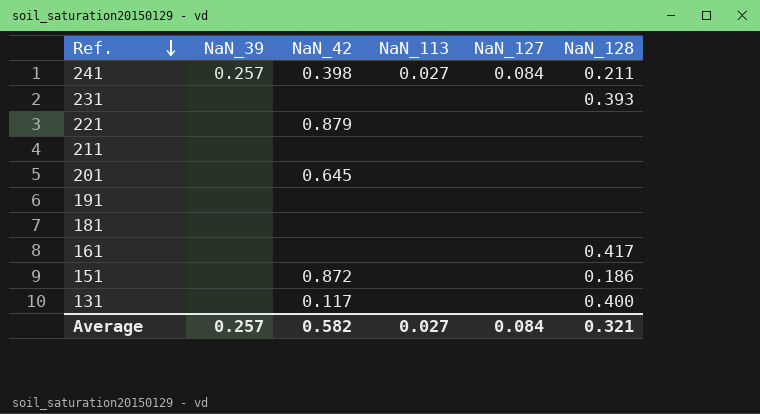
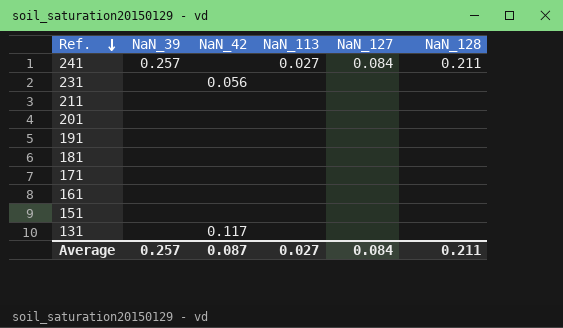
row 221: none | 0.879 | none | none | none -> none
241 | NaN_42: 0.398 -> none
231 | NaN_42: none -> 0.056
231 | NaN_128: 0.393 -> none
201 | NaN_42: 0.645 -> none
row 171: none -> none | none | none | none | none
161 | NaN_128: 0.417 -> none
151 | NaN_42: 0.872 -> none
151 | NaN_128: 0.186 -> none
131 | NaN_128: 0.400 -> none
Average | NaN_42: 0.582 -> 0.087
Average | NaN_128: 0.321 -> 0.211

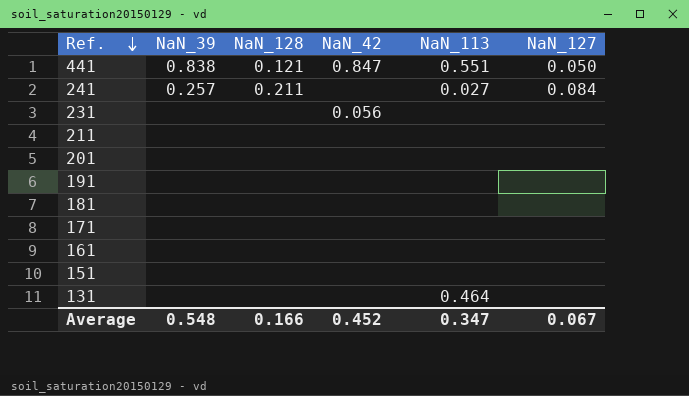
column NaN_128 | position: 6 -> 3
row 441: none -> 0.838 | 0.121 | 0.847 | 0.551 | 0.050
131 | NaN_42: 0.117 -> none
131 | NaN_113: none -> 0.464
Average | NaN_39: 0.257 -> 0.548
Average | NaN_128: 0.211 -> 0.166
Average | NaN_42: 0.087 -> 0.452
Average | NaN_113: 0.027 -> 0.347
Average | NaN_127: 0.084 -> 0.067

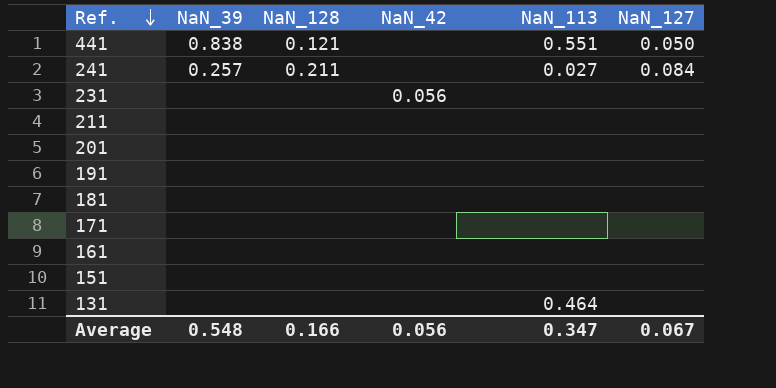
441 | NaN_42: 0.847 -> none
Average | NaN_42: 0.452 -> 0.056

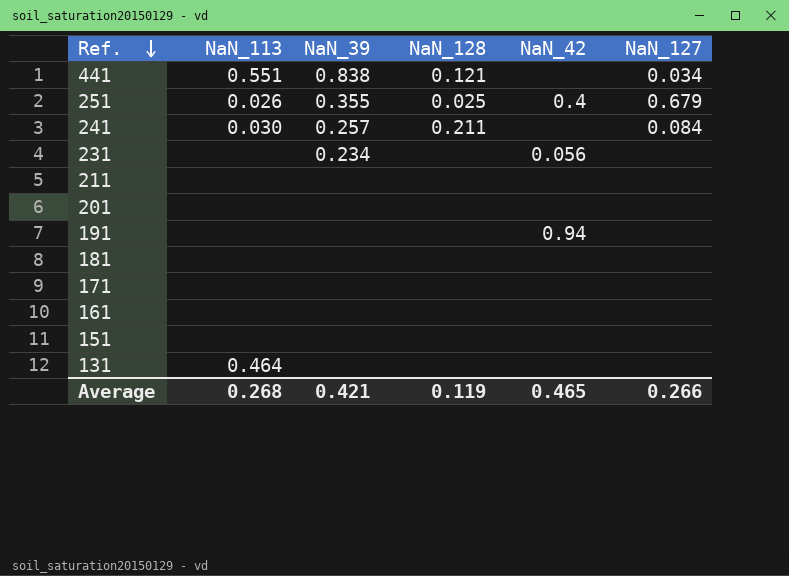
column NaN_113 | position: 5 -> 2
441 | NaN_127: 0.050 -> 0.034
row 251: none -> 0.026 | 0.355 | 0.025 | 0.4 | 0.679
241 | NaN_113: 0.027 -> 0.030
231 | NaN_39: none -> 0.234
191 | NaN_42: none -> 0.94
Average | NaN_113: 0.347 -> 0.268
Average | NaN_39: 0.548 -> 0.421
Average | NaN_128: 0.166 -> 0.119
Average | NaN_42: 0.056 -> 0.465
Average | NaN_127: 0.067 -> 0.266

